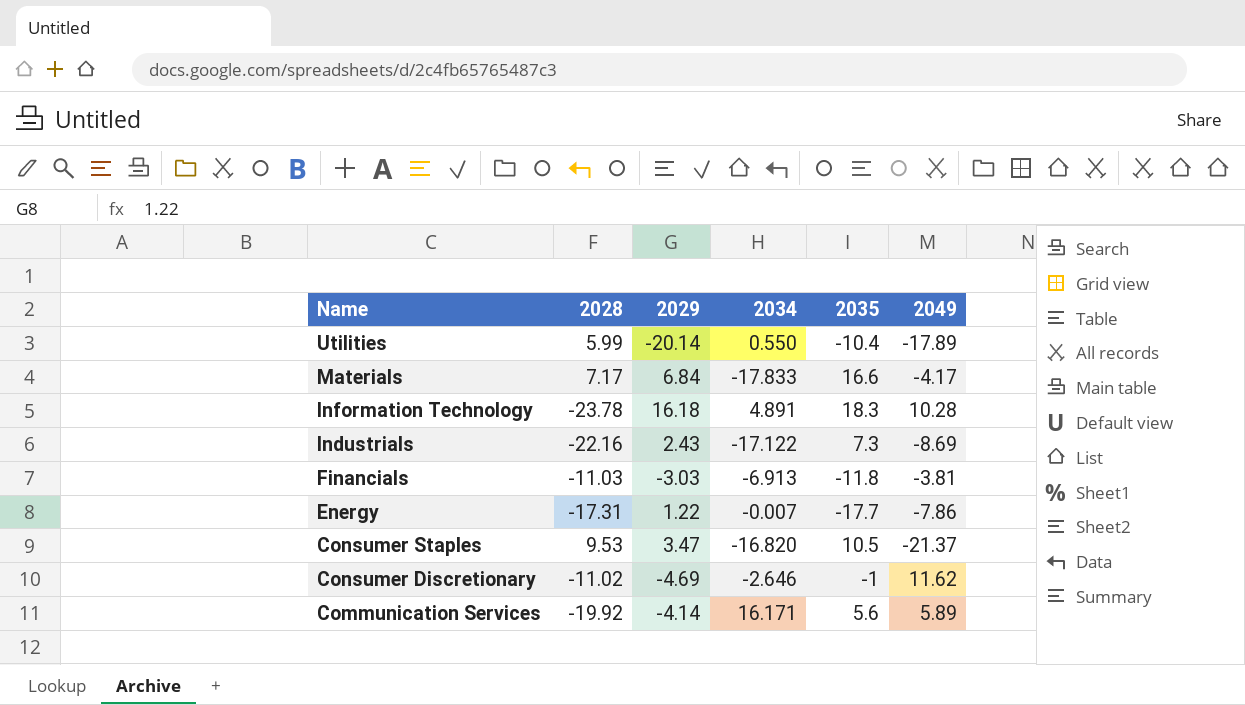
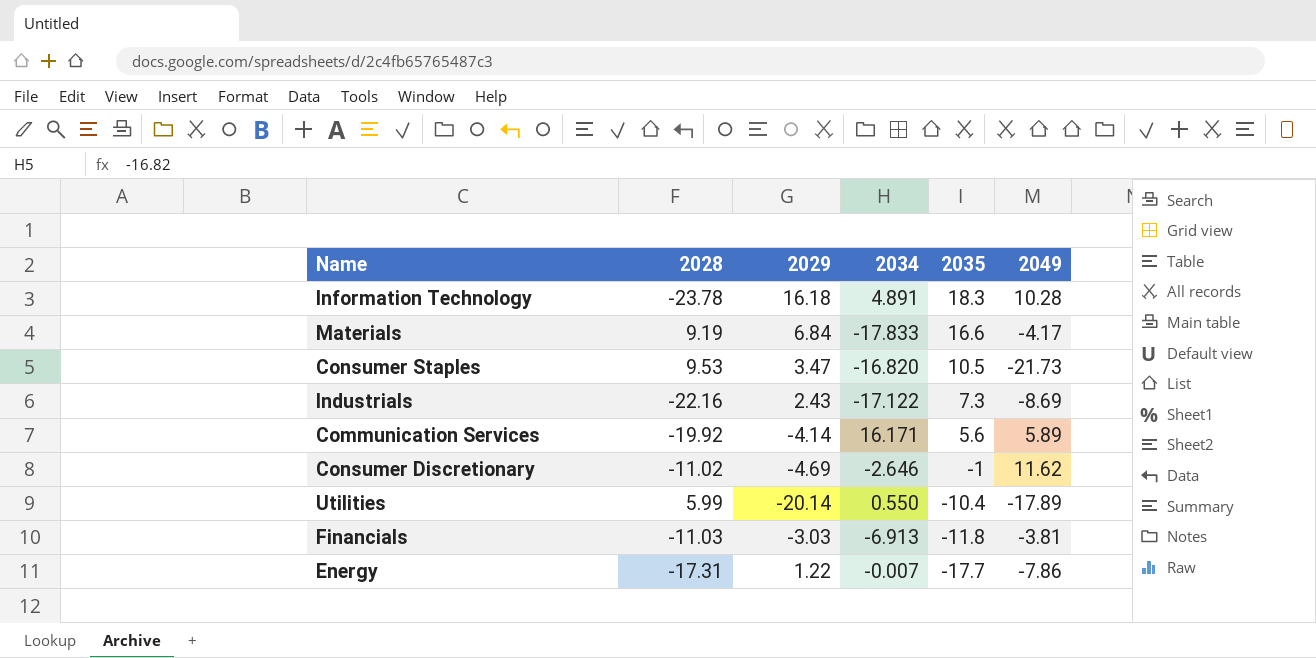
row order: Name descending -> 2035 descending
Materials | 2028: 7.17 -> 9.19
Consumer Staples | 2049: -21.37 -> -21.73

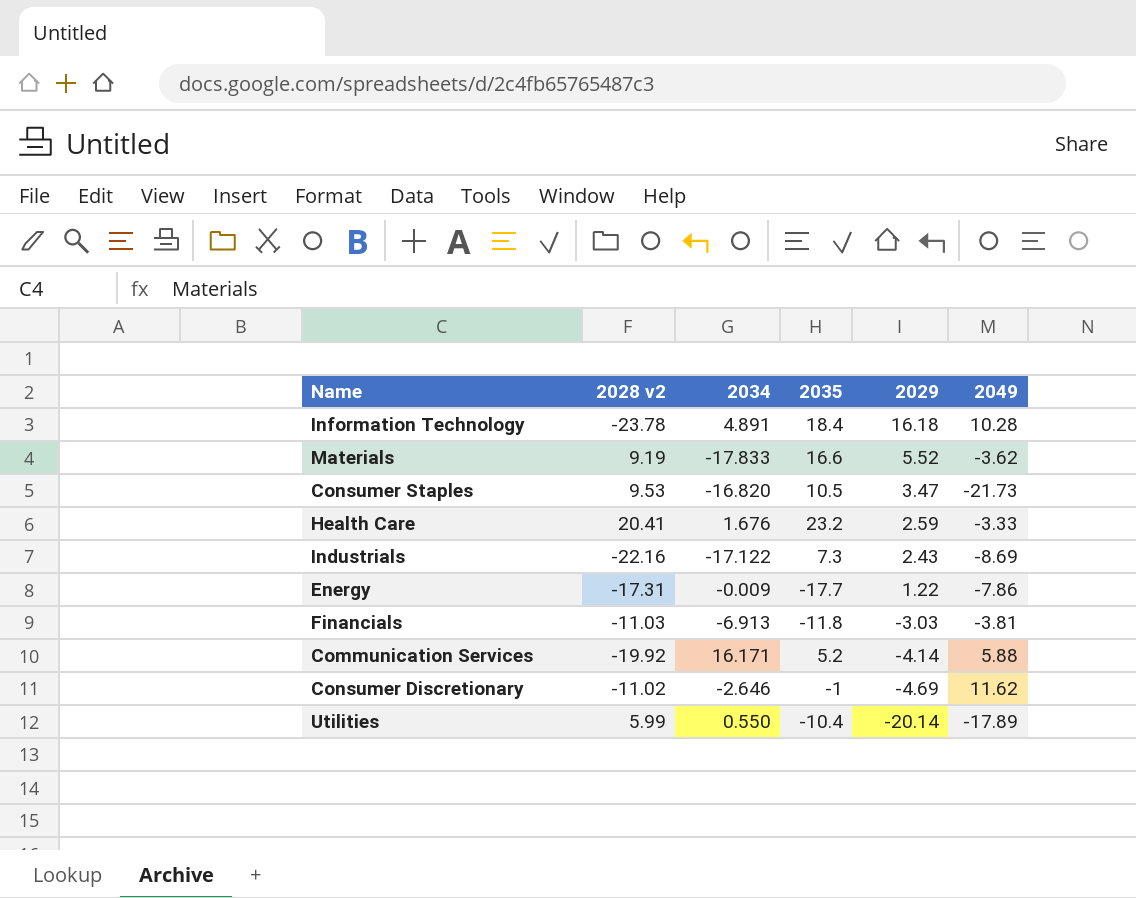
row order: 2035 descending -> 2029 descending
column name: 2028 -> 2028 v2
column 2029 | position: 3 -> 5
Information Technology | 2035: 18.3 -> 18.4
Materials | 2029: 6.84 -> 5.52
Materials | 2049: -4.17 -> -3.62
row Health Care: none -> 20.41 | 1.676 | 23.2 | 2.59 | -3.33
Energy | 2034: -0.007 -> -0.009
Communication Services | 2035: 5.6 -> 5.2
Communication Services | 2049: 5.89 -> 5.88

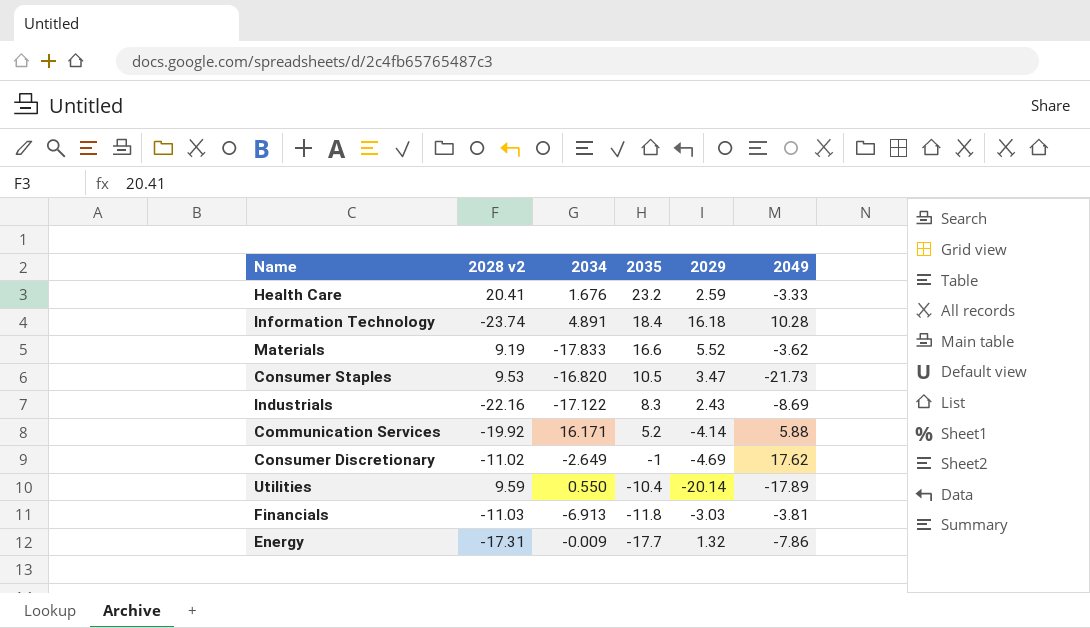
row order: 2029 descending -> 2035 descending
Information Technology | 2028 v2: -23.78 -> -23.74
Industrials | 2035: 7.3 -> 8.3
Consumer Discretionary | 2034: -2.646 -> -2.649
Consumer Discretionary | 2049: 11.62 -> 17.62
Utilities | 2028 v2: 5.99 -> 9.59
Energy | 2029: 1.22 -> 1.32

